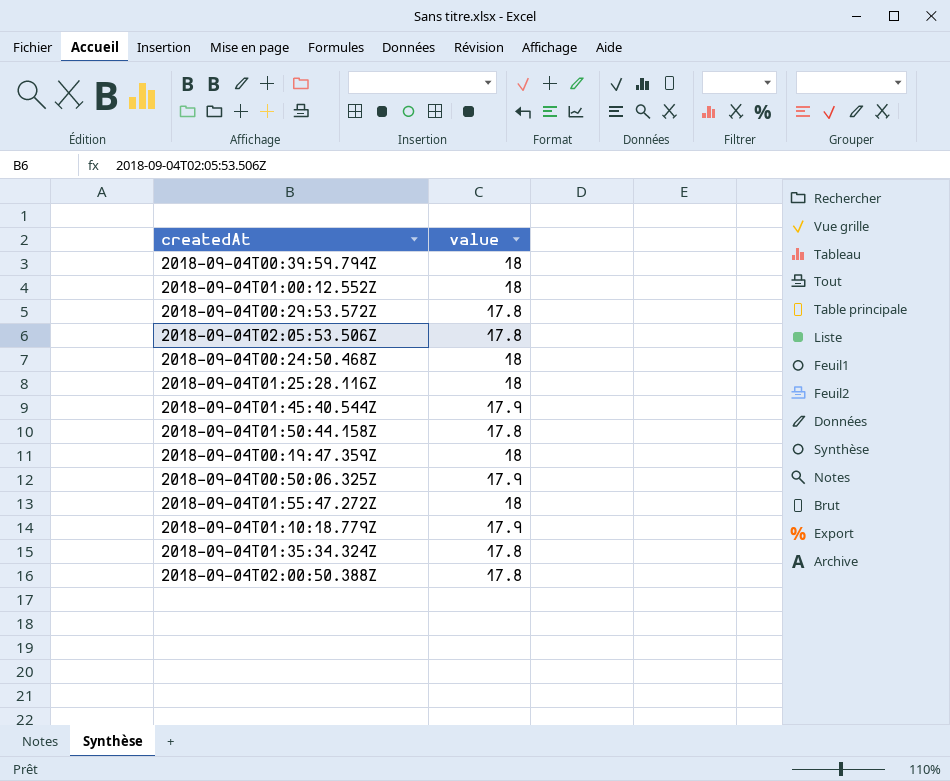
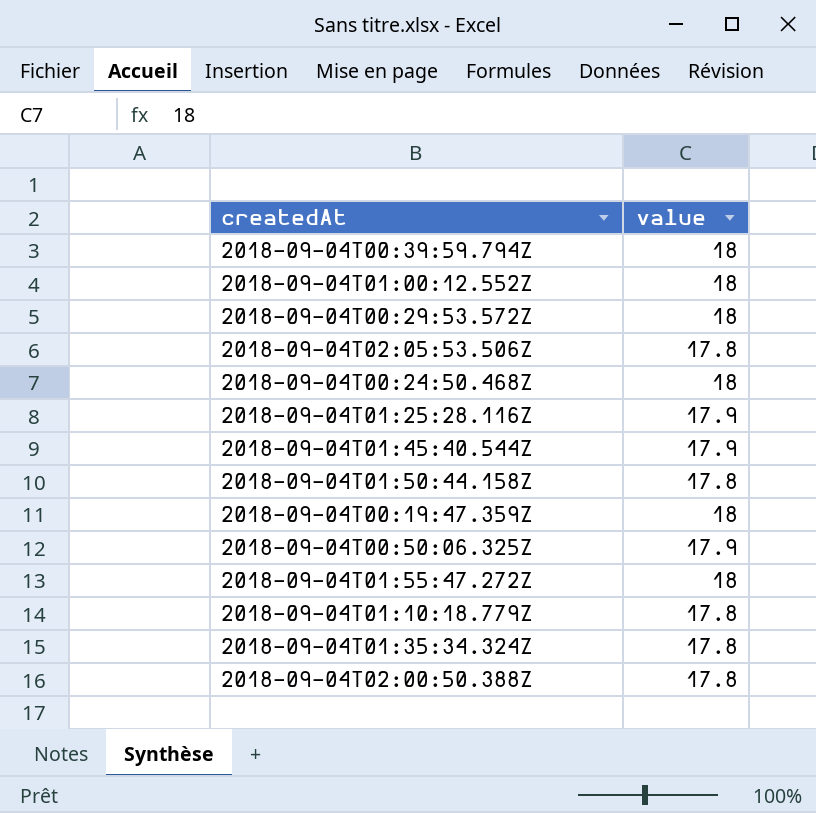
2018-09-04T00:29:53.572Z | value: 17.8 -> 18
2018-09-04T01:25:28.116Z | value: 18 -> 17.9
2018-09-04T01:10:18.779Z | value: 17.9 -> 17.8

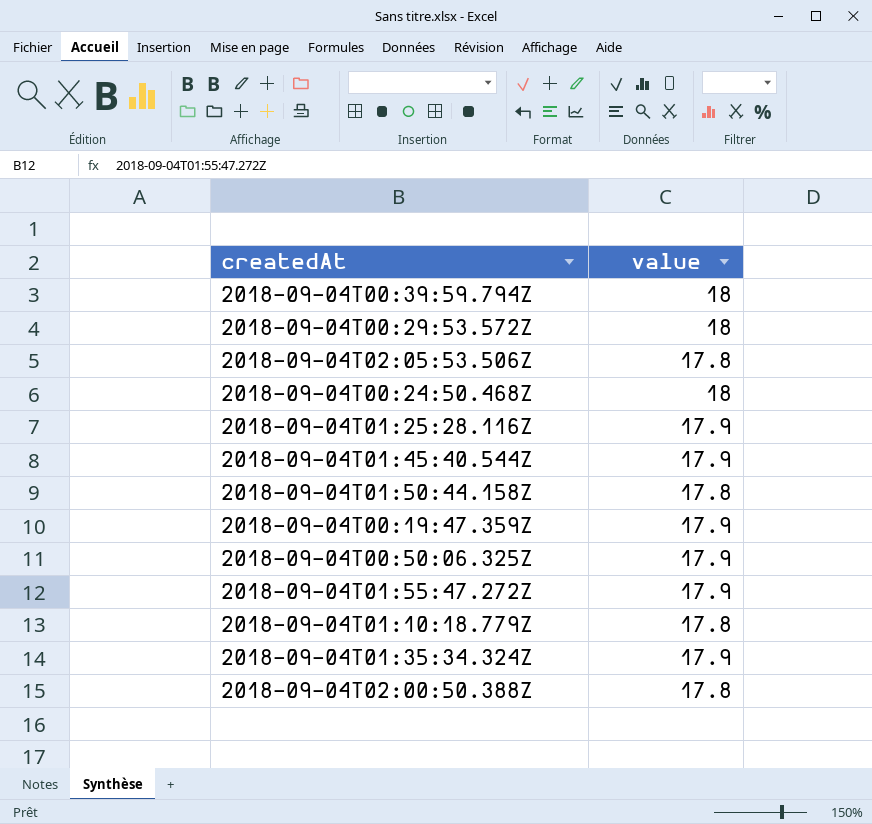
row 2018-09-04T01:00:12.552Z: 18 -> none
2018-09-04T00:19:47.359Z | value: 18 -> 17.9
2018-09-04T01:55:47.272Z | value: 18 -> 17.9
2018-09-04T01:35:34.324Z | value: 17.8 -> 17.9

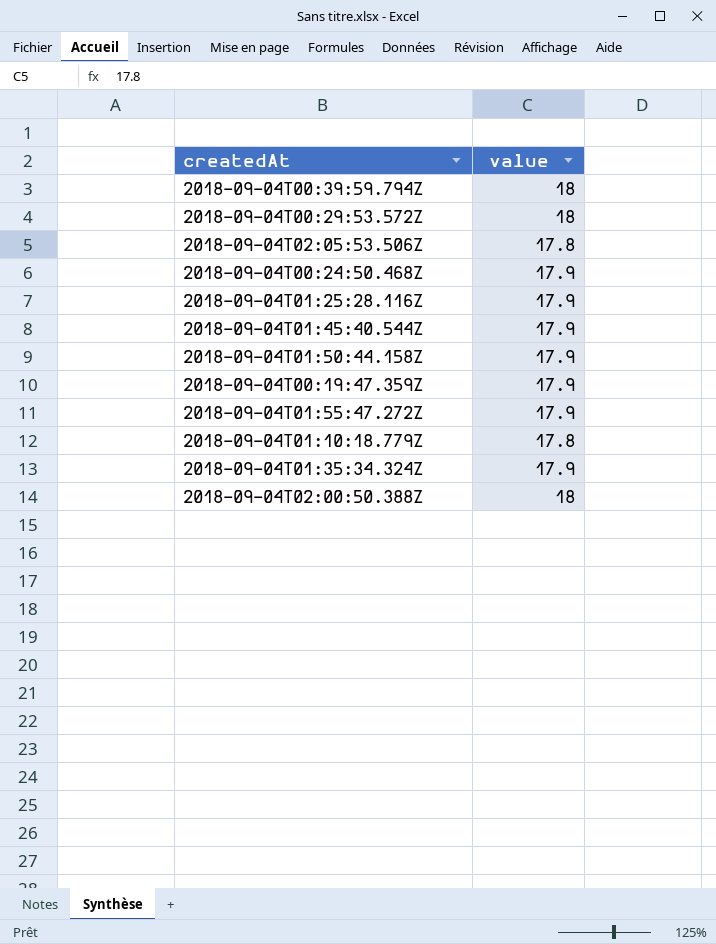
row 2018-09-04T00:50:06.325Z: 17.9 -> none
2018-09-04T00:24:50.468Z | value: 18 -> 17.9
2018-09-04T01:50:44.158Z | value: 17.8 -> 17.9
2018-09-04T02:00:50.388Z | value: 17.8 -> 18

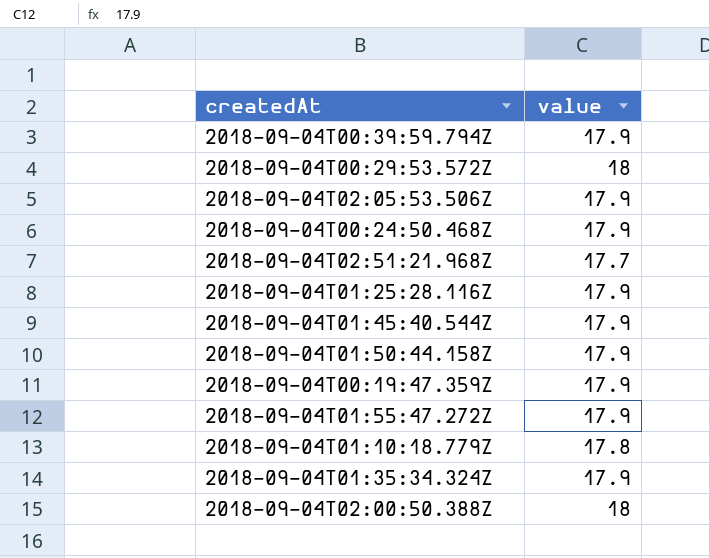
2018-09-04T00:39:59.794Z | value: 18 -> 17.9
2018-09-04T02:05:53.506Z | value: 17.8 -> 17.9
row 2018-09-04T02:51:21.968Z: none -> 17.7

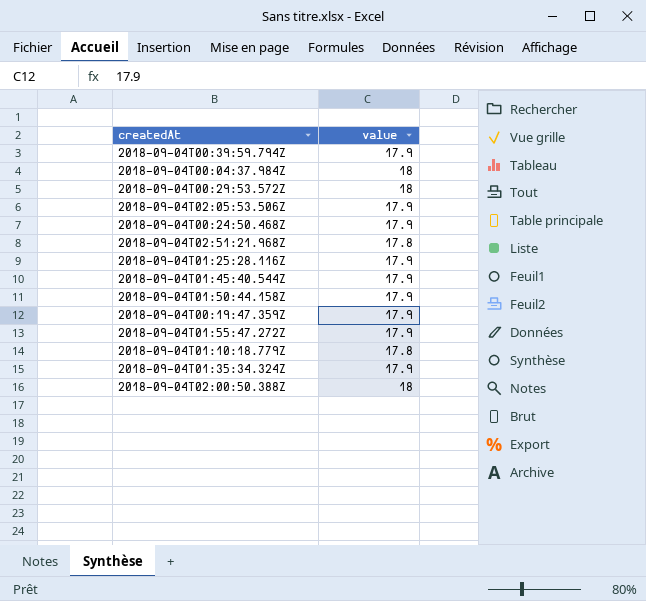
row 2018-09-04T00:04:37.984Z: none -> 18
2018-09-04T02:51:21.968Z | value: 17.7 -> 17.8

